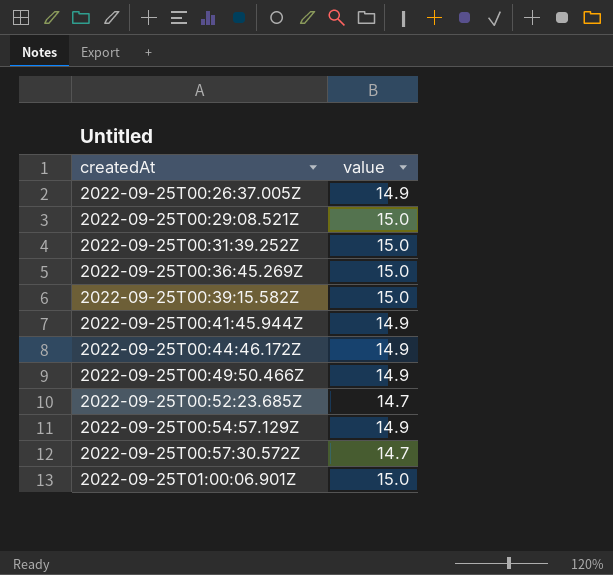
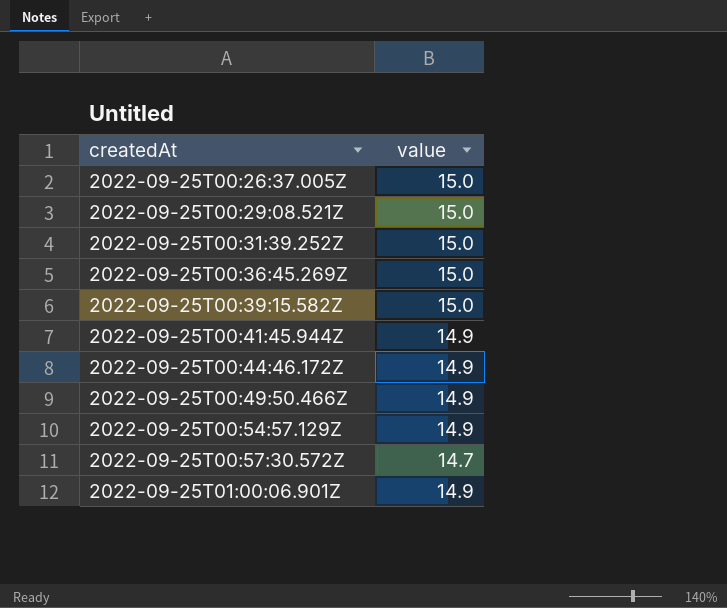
row 2022-09-25T00:52:23.685Z: 14.7 -> none
2022-09-25T00:26:37.005Z | value: 14.9 -> 15.0
2022-09-25T01:00:06.901Z | value: 15.0 -> 14.9

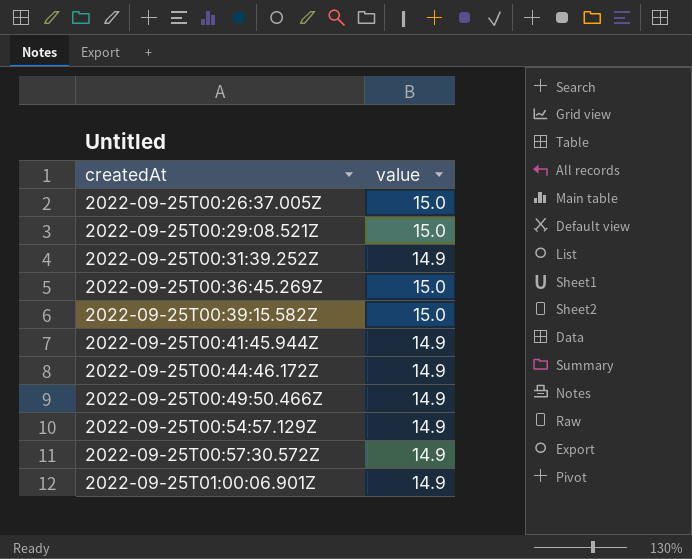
2022-09-25T00:31:39.252Z | value: 15.0 -> 14.9
2022-09-25T00:57:30.572Z | value: 14.7 -> 14.9

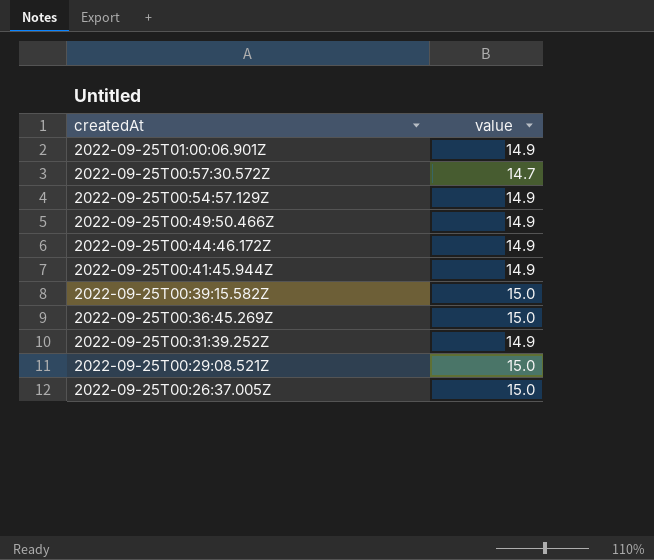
row order: createdAt ascending -> createdAt descending
2022-09-25T00:57:30.572Z | value: 14.9 -> 14.7

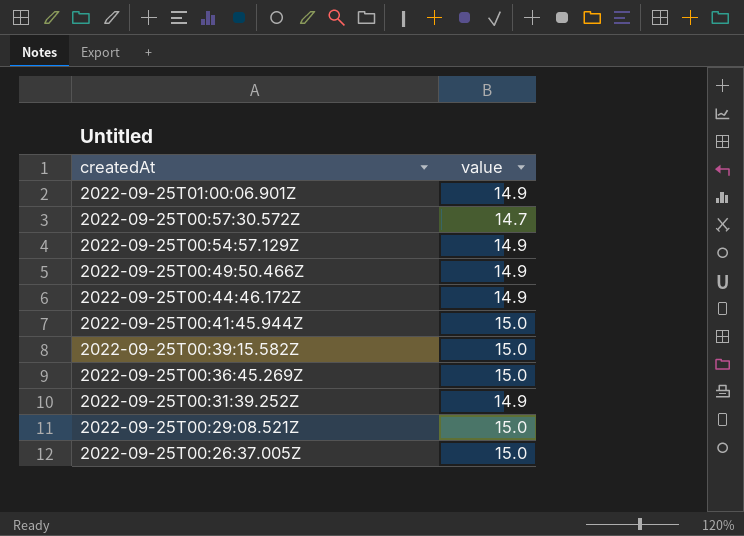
2022-09-25T00:41:45.944Z | value: 14.9 -> 15.0

